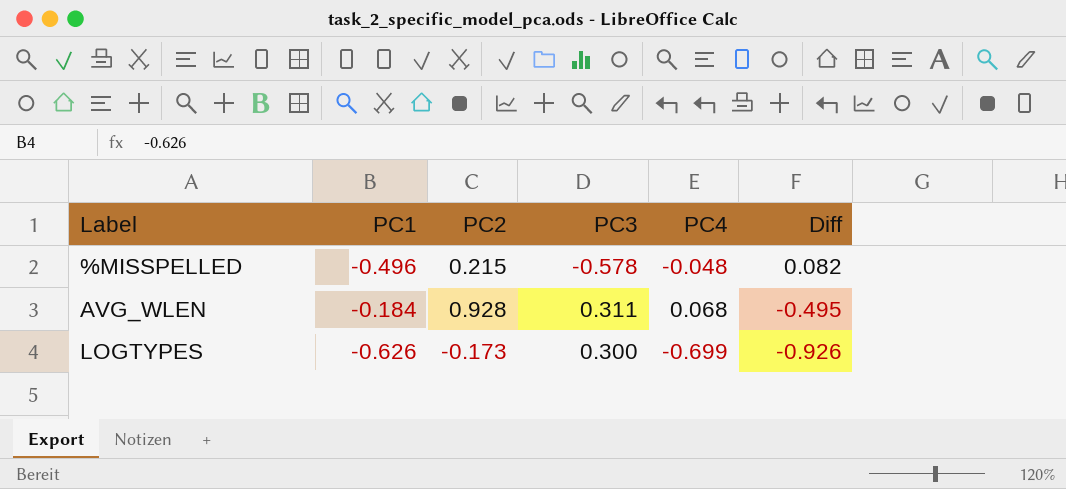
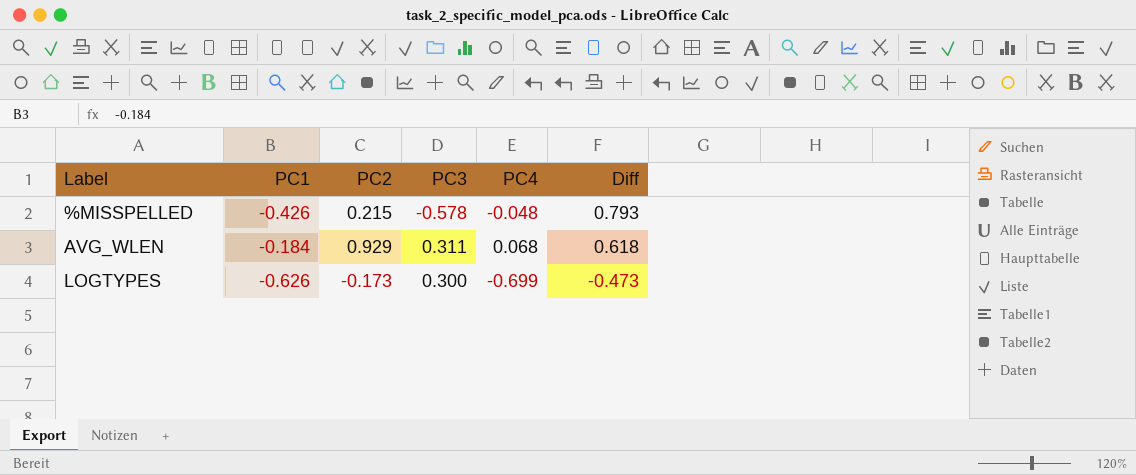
column Diff | formula: [PC1] - [PC3] -> [PC2] - [PC3]
%MISSPELLED | PC1: -0.496 -> -0.426
AVG_WLEN | PC2: 0.928 -> 0.929

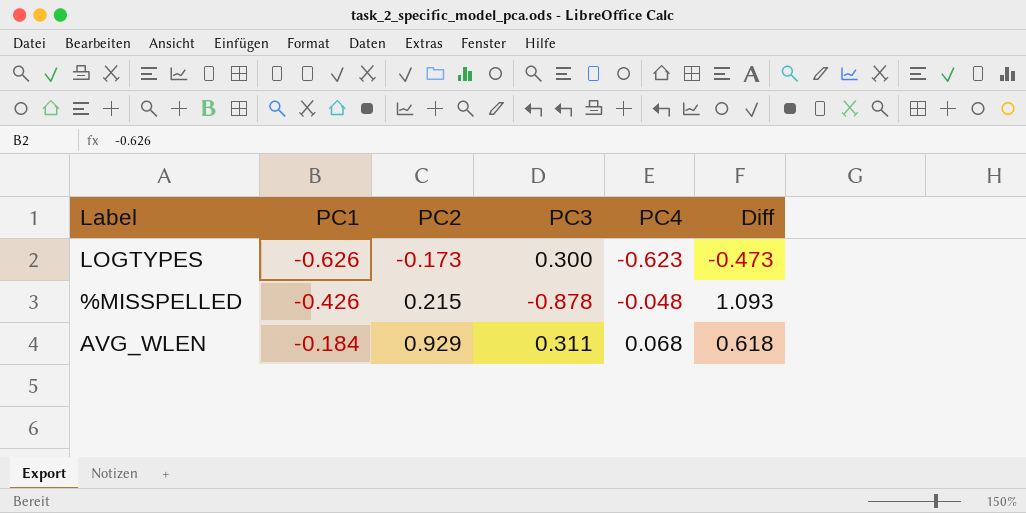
row order: Label ascending -> PC1 ascending
LOGTYPES | PC4: -0.699 -> -0.623
%MISSPELLED | PC3: -0.578 -> -0.878
%MISSPELLED | Diff: 0.793 -> 1.093

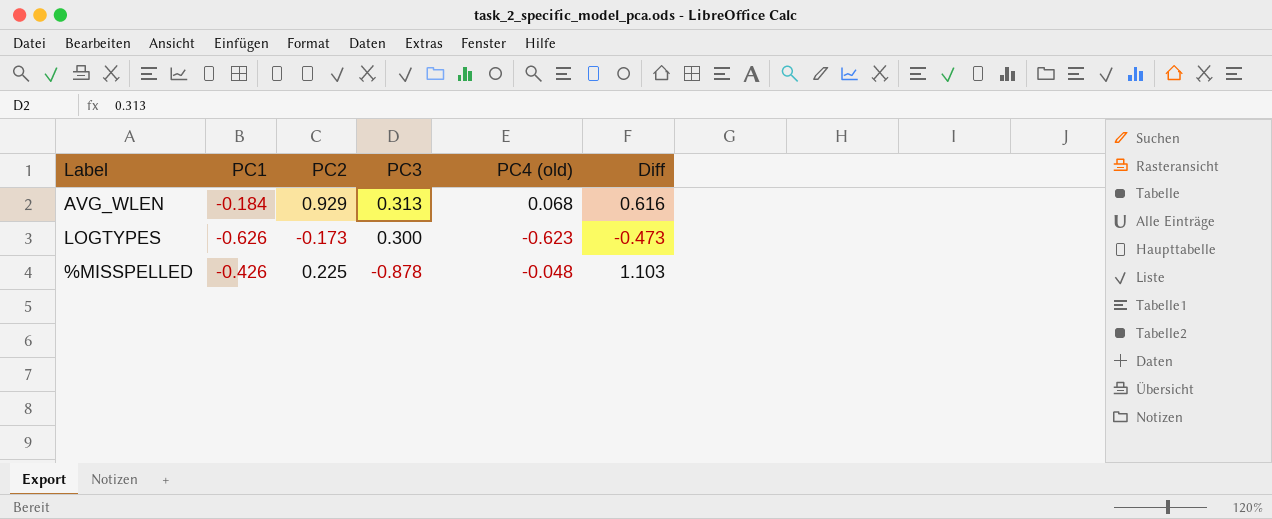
row order: PC1 ascending -> PC3 descending
column name: PC4 -> PC4 (old)
AVG_WLEN | PC3: 0.311 -> 0.313
AVG_WLEN | Diff: 0.618 -> 0.616
%MISSPELLED | PC2: 0.215 -> 0.225
%MISSPELLED | Diff: 1.093 -> 1.103

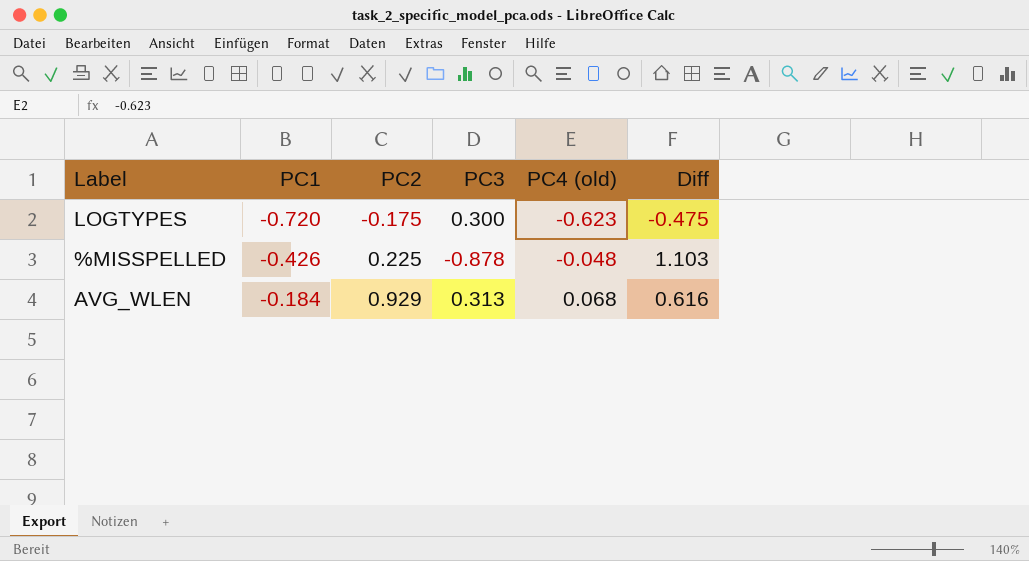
row order: PC3 descending -> PC1 ascending
LOGTYPES | PC1: -0.626 -> -0.720
LOGTYPES | PC2: -0.173 -> -0.175
LOGTYPES | Diff: -0.473 -> -0.475

